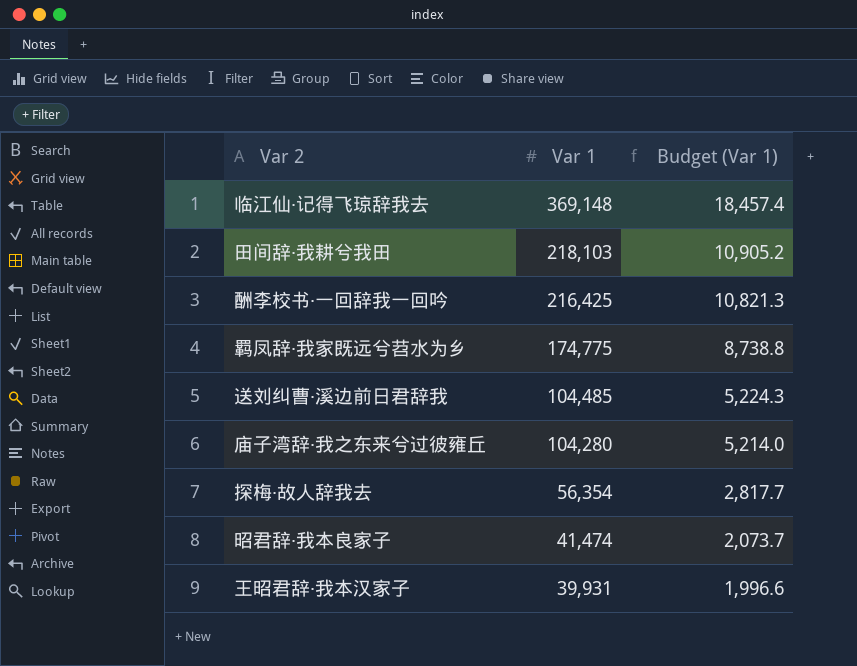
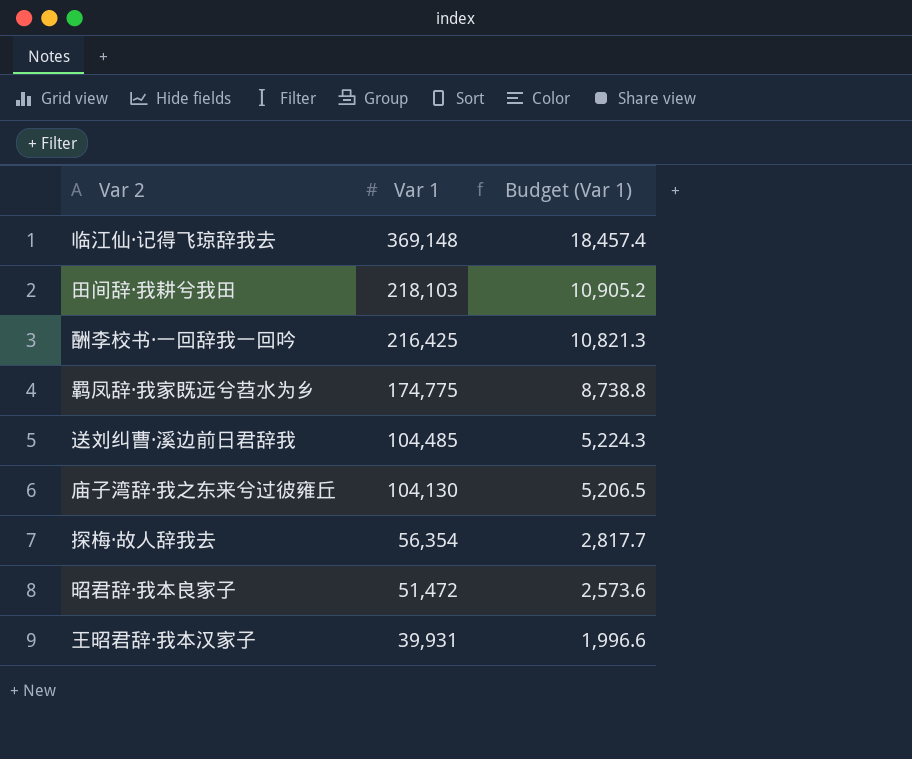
庙子湾辞·我之东来兮过彼雍丘 | Var 1: 104,280 -> 104,130
庙子湾辞·我之东来兮过彼雍丘 | Budget (Var 1): 5,214.0 -> 5,206.5
昭君辞·我本良家子 | Var 1: 41,474 -> 51,472
昭君辞·我本良家子 | Budget (Var 1): 2,073.7 -> 2,573.6

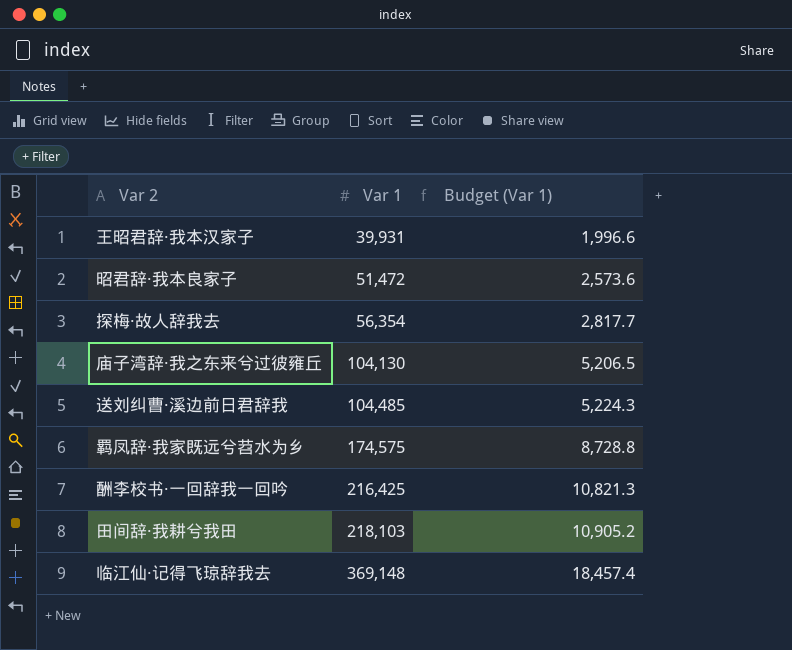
row order: Var 1 descending -> Var 1 ascending
羁凤辞·我家既远兮苕水为乡 | Var 1: 174,775 -> 174,575
羁凤辞·我家既远兮苕水为乡 | Budget (Var 1): 8,738.8 -> 8,728.8

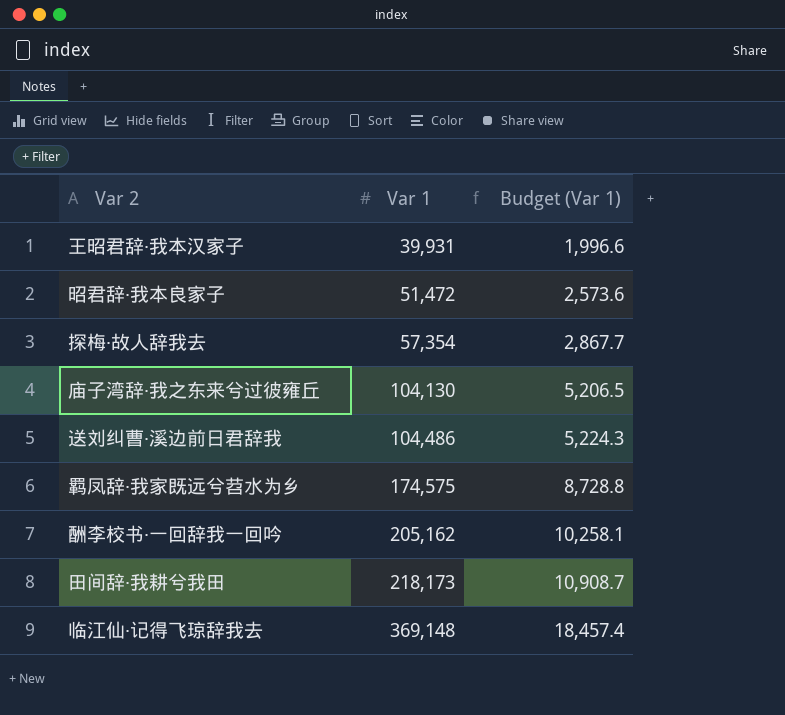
探梅·故人辞我去 | Var 1: 56,354 -> 57,354
探梅·故人辞我去 | Budget (Var 1): 2,817.7 -> 2,867.7
送刘纠曹·溪边前日君辞我 | Var 1: 104,485 -> 104,486
酬李校书·一回辞我一回吟 | Var 1: 216,425 -> 205,162
酬李校书·一回辞我一回吟 | Budget (Var 1): 10,821.3 -> 10,258.1
田间辞·我耕兮我田 | Var 1: 218,103 -> 218,173
田间辞·我耕兮我田 | Budget (Var 1): 10,905.2 -> 10,908.7

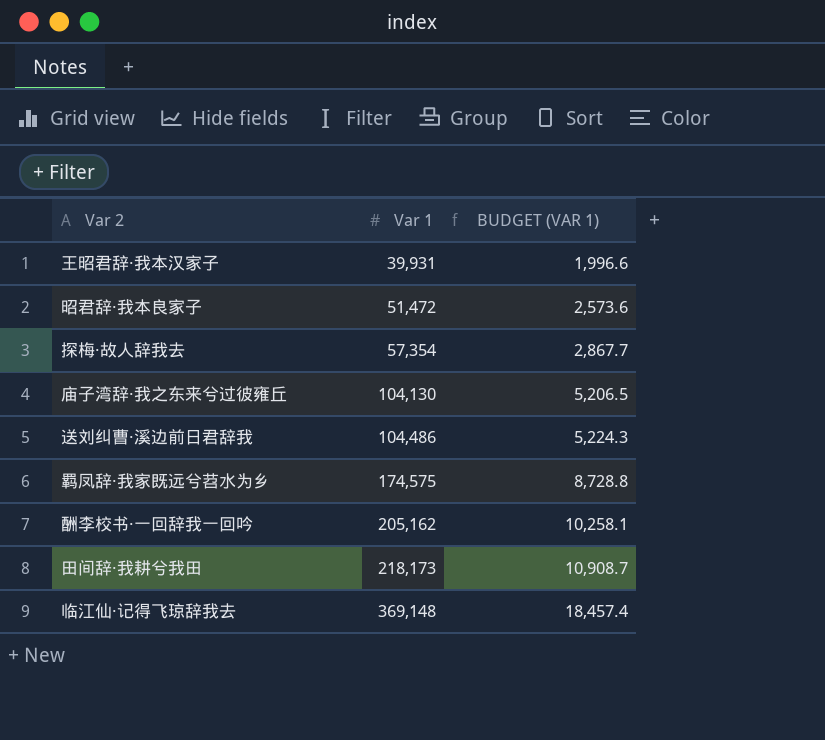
column name: Budget (Var 1) -> BUDGET (VAR 1)

